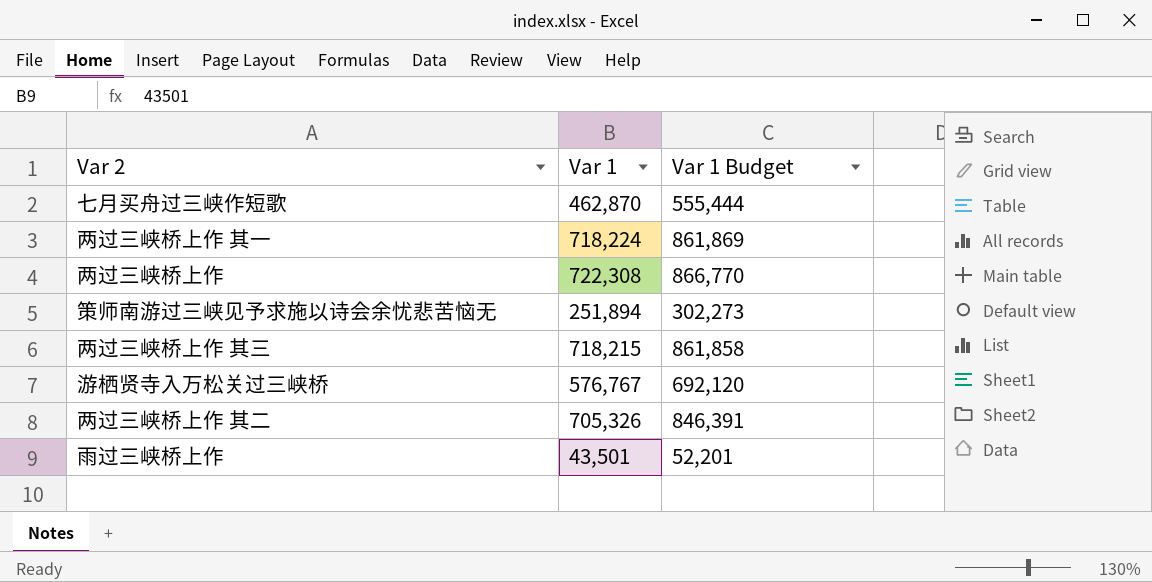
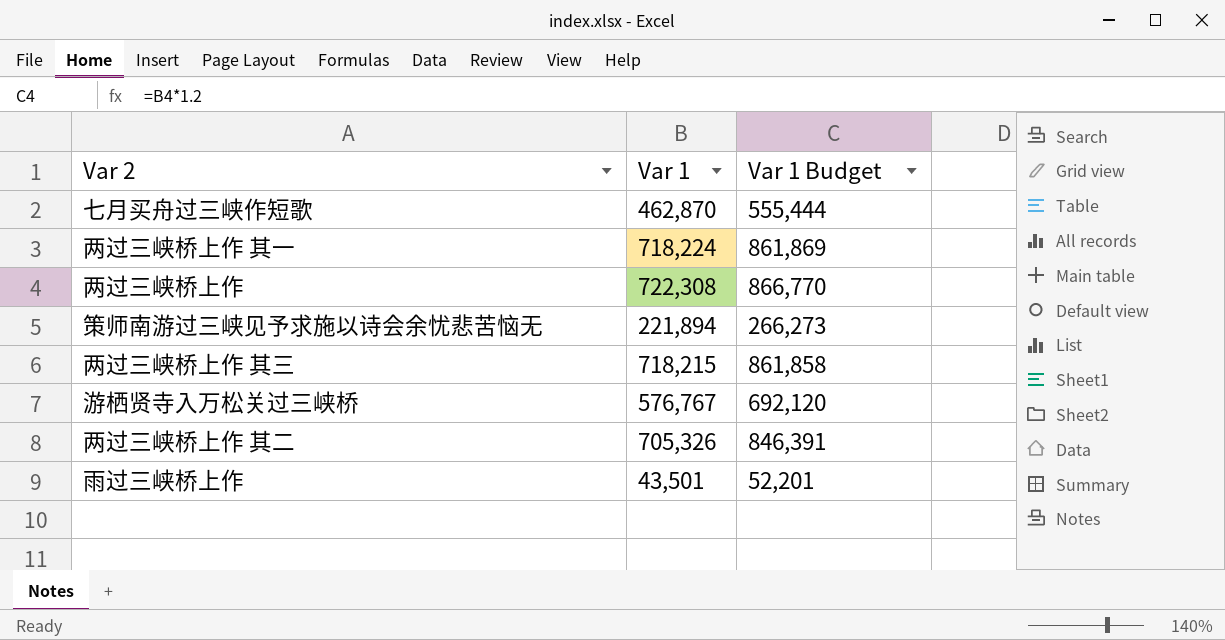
策师南游过三峡见予求施以诗会余忧悲苦恼无 | Var 1: 251,894 -> 221,894
策师南游过三峡见予求施以诗会余忧悲苦恼无 | Var 1 Budget: 302,273 -> 266,273

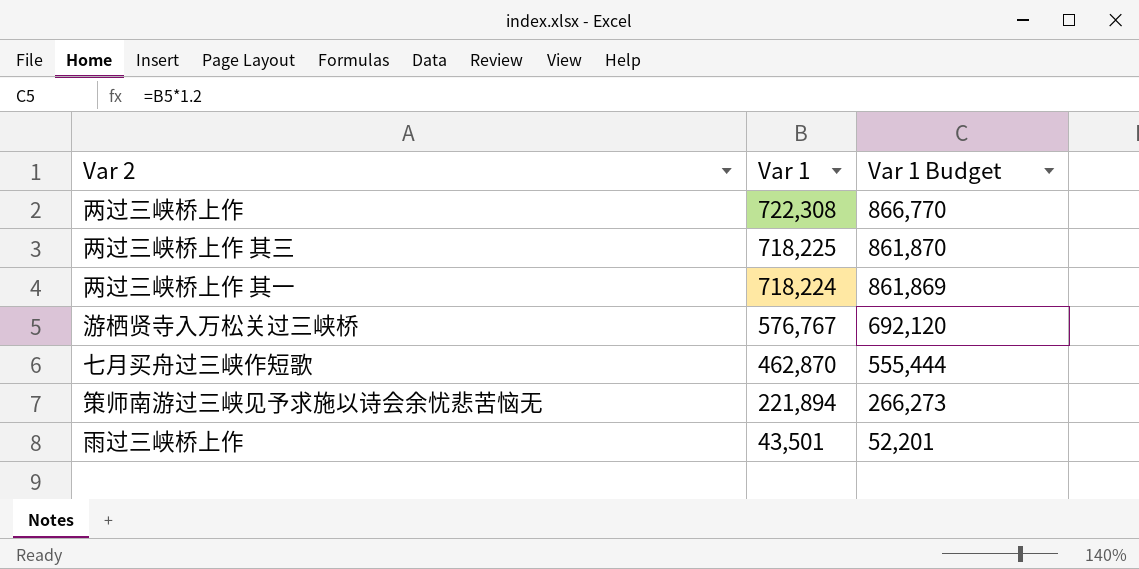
row order: none -> Var 1 descending
row 两过三峡桥上作 其二: 705,326 | 846,391 -> none
两过三峡桥上作 其三 | Var 1: 718,215 -> 718,225
两过三峡桥上作 其三 | Var 1 Budget: 861,858 -> 861,870

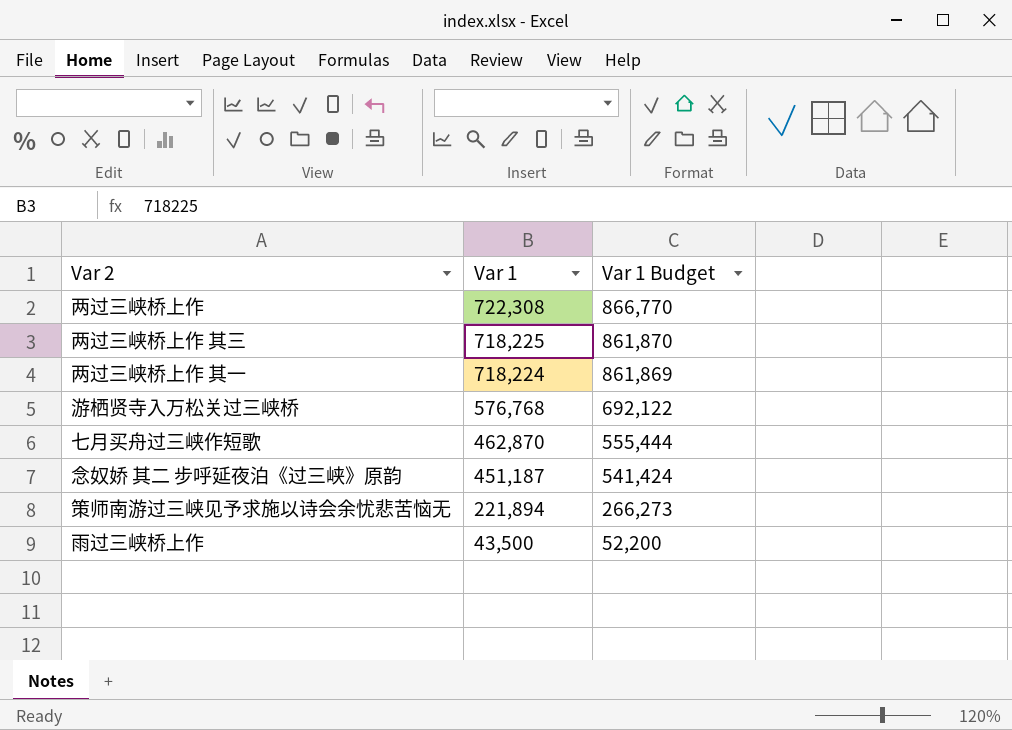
游栖贤寺入万松关过三峡桥 | Var 1: 576,767 -> 576,768
游栖贤寺入万松关过三峡桥 | Var 1 Budget: 692,120 -> 692,122
row 念奴娇 其二 步呼延夜泊《过三峡》原韵: none -> 451,187 | 541,424
雨过三峡桥上作 | Var 1: 43,501 -> 43,500
雨过三峡桥上作 | Var 1 Budget: 52,201 -> 52,200

